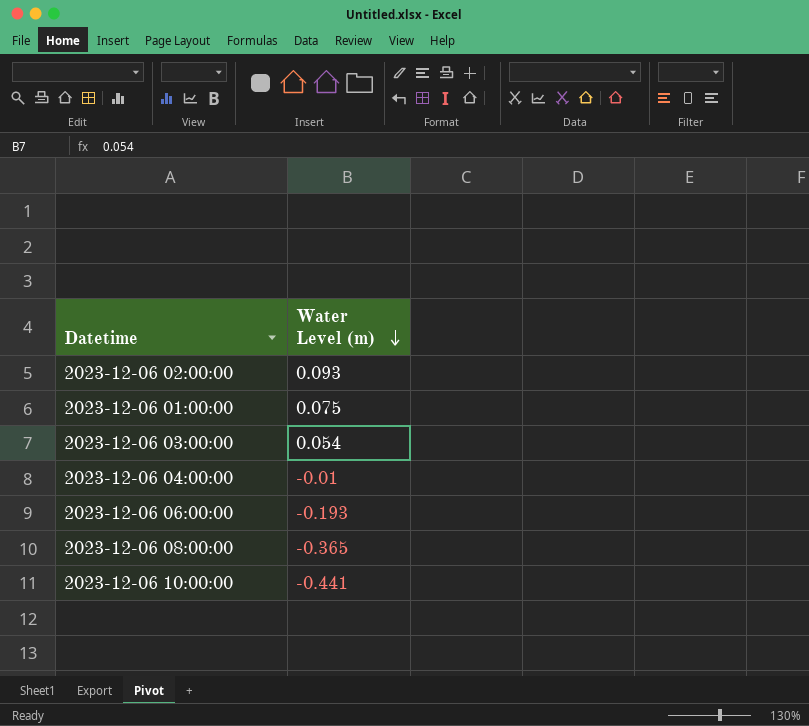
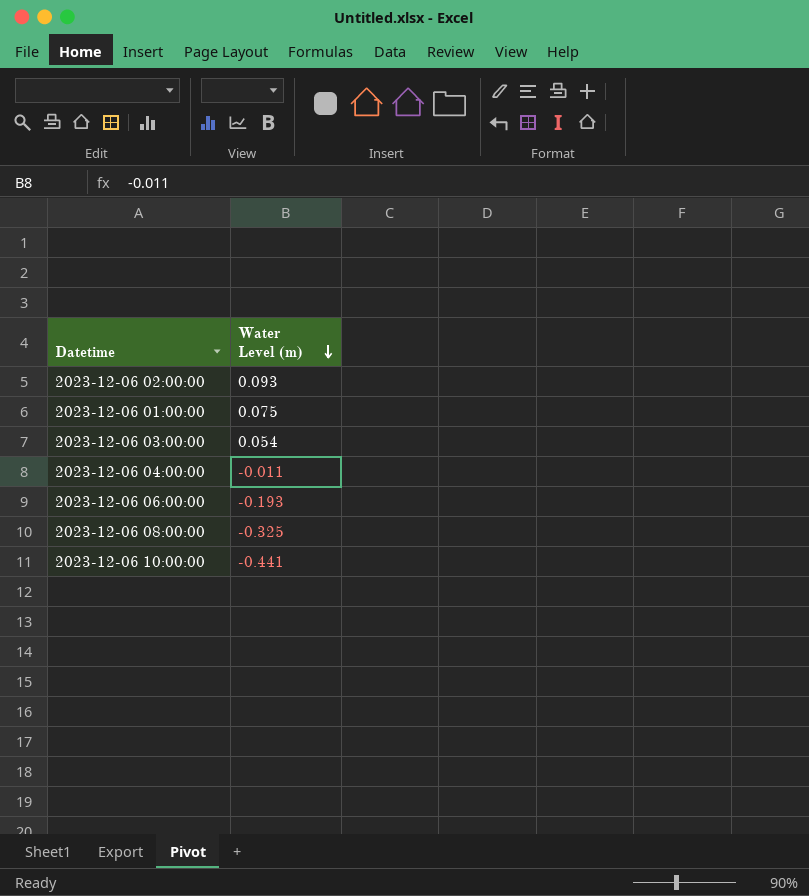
2023-12-06 04:00:00 | Water Level (m): -0.01 -> -0.011
2023-12-06 08:00:00 | Water Level (m): -0.365 -> -0.325

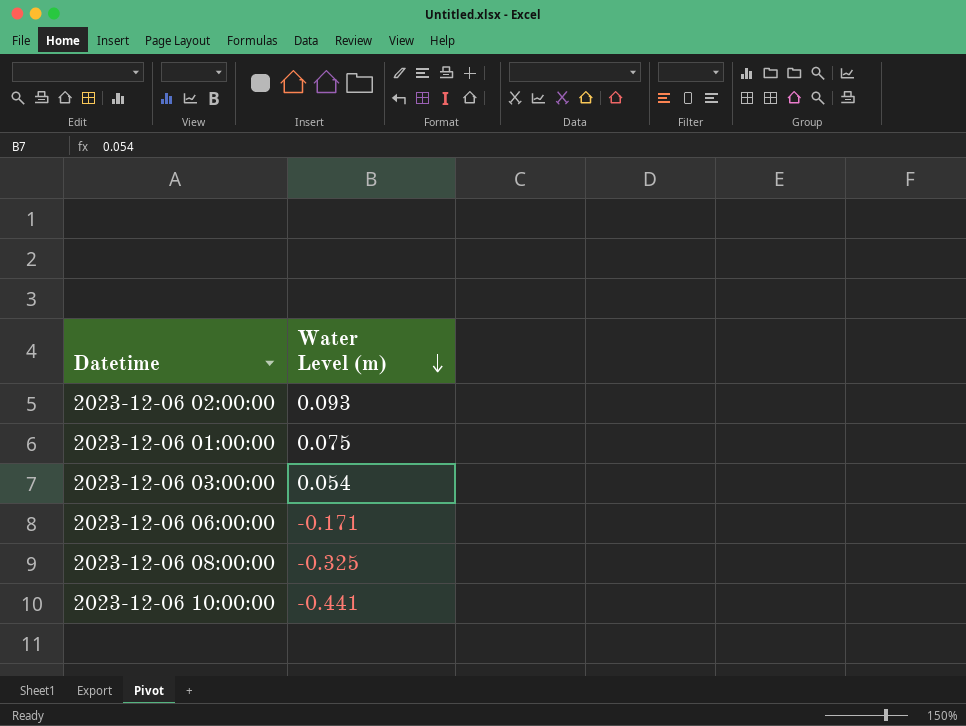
row 2023-12-06 04:00:00: -0.011 -> none
2023-12-06 06:00:00 | Water Level (m): -0.193 -> -0.171

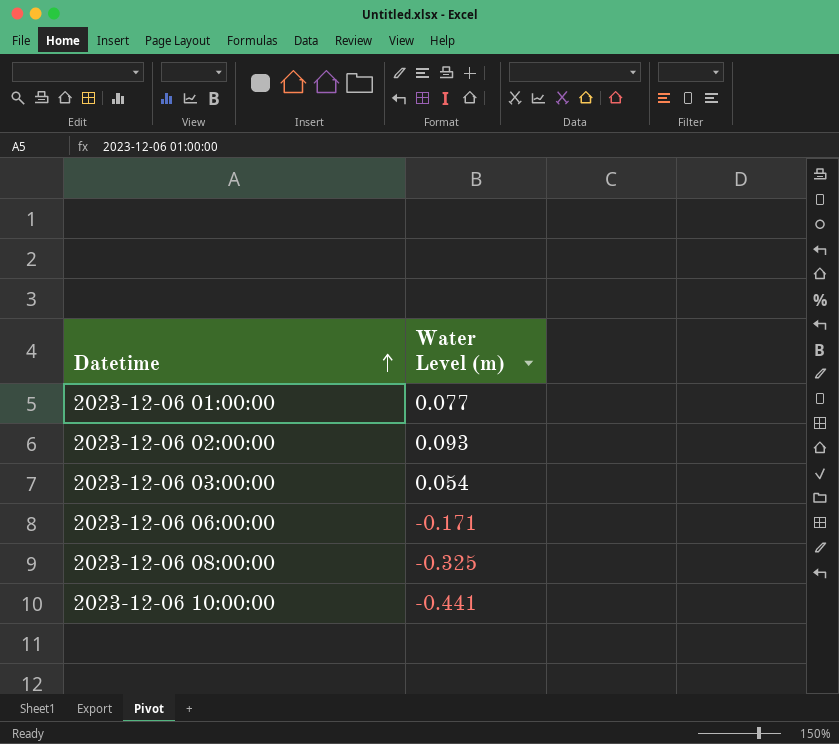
row order: Water Level (m) descending -> Datetime ascending
2023-12-06 01:00:00 | Water Level (m): 0.075 -> 0.077

